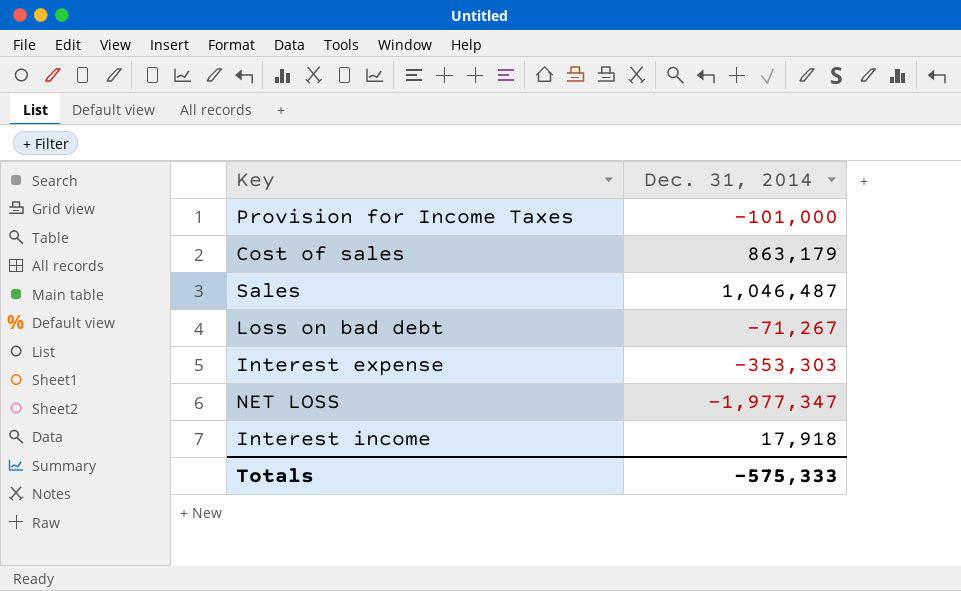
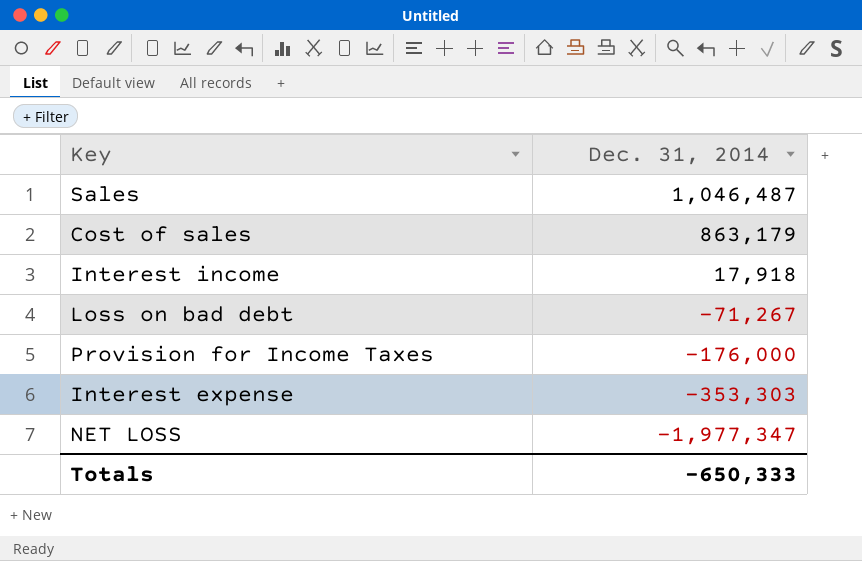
row order: none -> Dec. 31, 2014 descending
Provision for Income Taxes | Dec. 31, 2014: -101,000 -> -176,000
Totals | Dec. 31, 2014: -575,333 -> -650,333

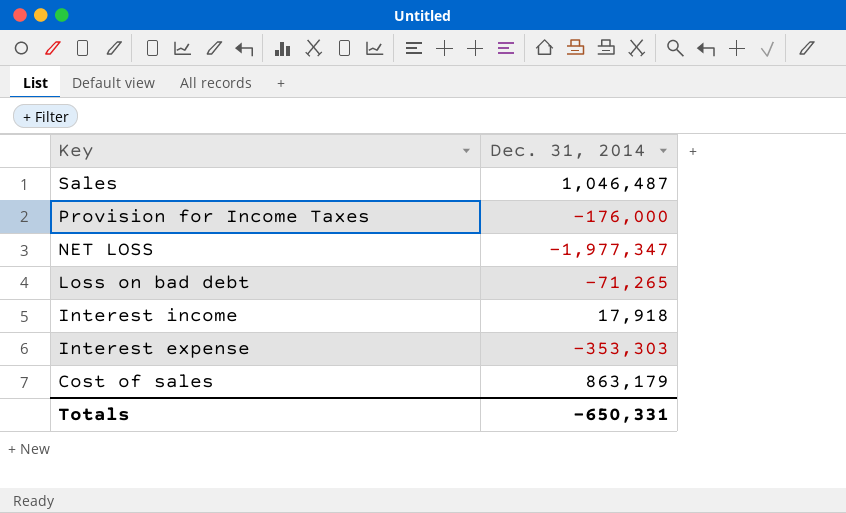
row order: Dec. 31, 2014 descending -> Key descending
Loss on bad debt | Dec. 31, 2014: -71,267 -> -71,265
Totals | Dec. 31, 2014: -650,333 -> -650,331

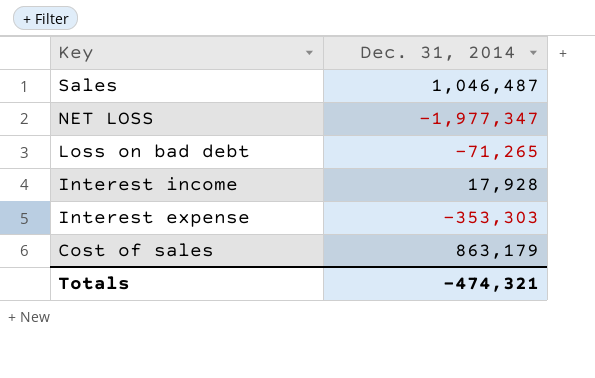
row Provision for Income Taxes: -176,000 -> none
Interest income | Dec. 31, 2014: 17,918 -> 17,928
Totals | Dec. 31, 2014: -650,331 -> -474,321

